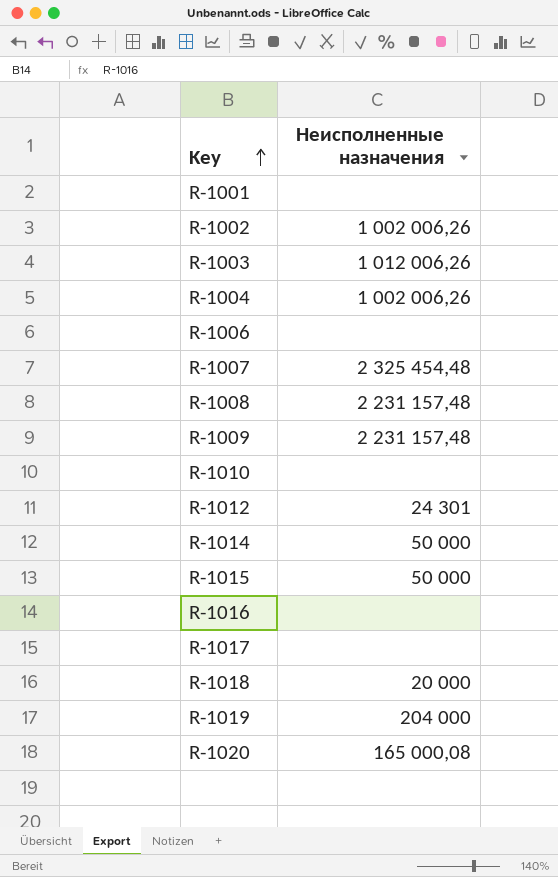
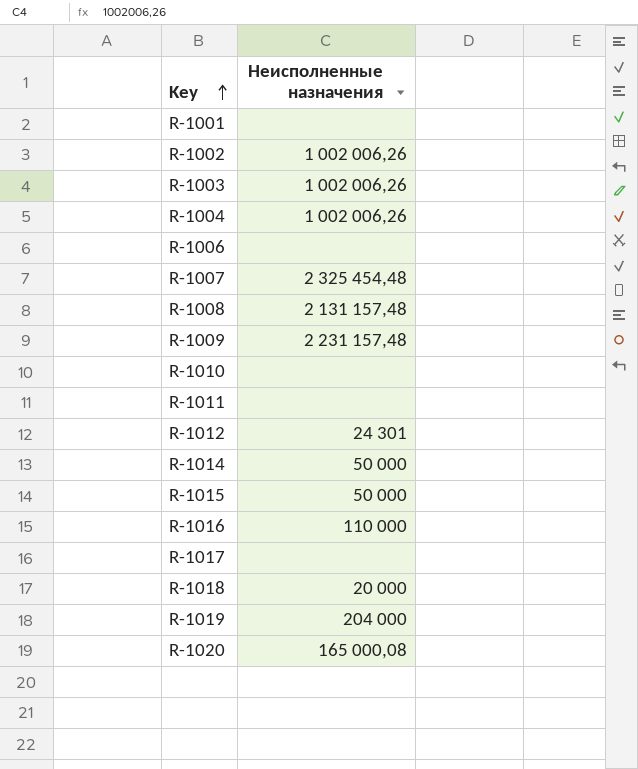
R-1003 | Неисполненные назначения: 1 012 006,26 -> 1 002 006,26
R-1008 | Неисполненные назначения: 2 231 157,48 -> 2 131 157,48
row R-1011: none -> none
R-1016 | Неисполненные назначения: none -> 110 000

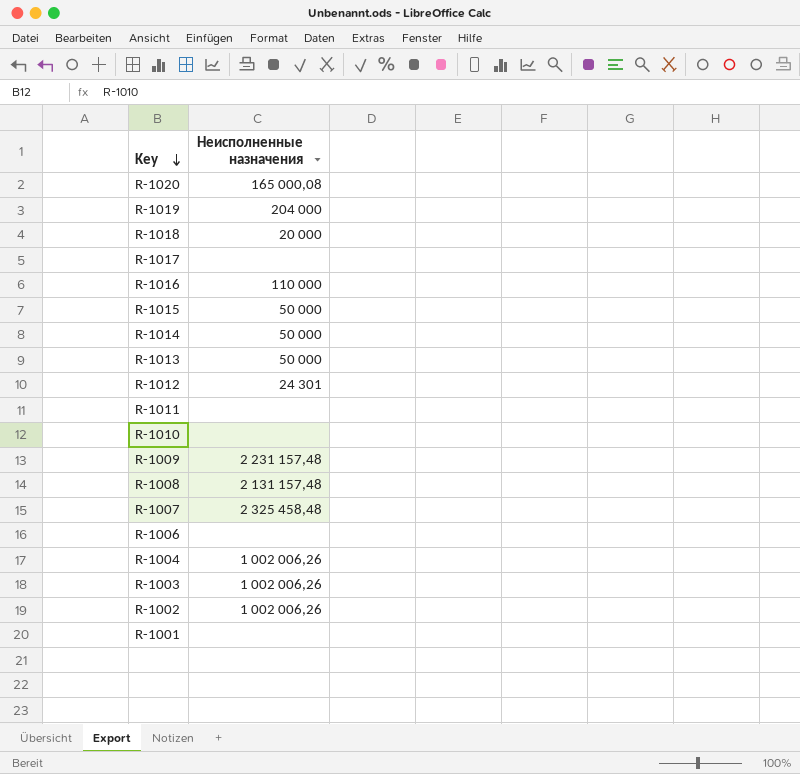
row order: Key ascending -> Key descending
row R-1013: none -> 50 000
R-1007 | Неисполненные назначения: 2 325 454,48 -> 2 325 458,48

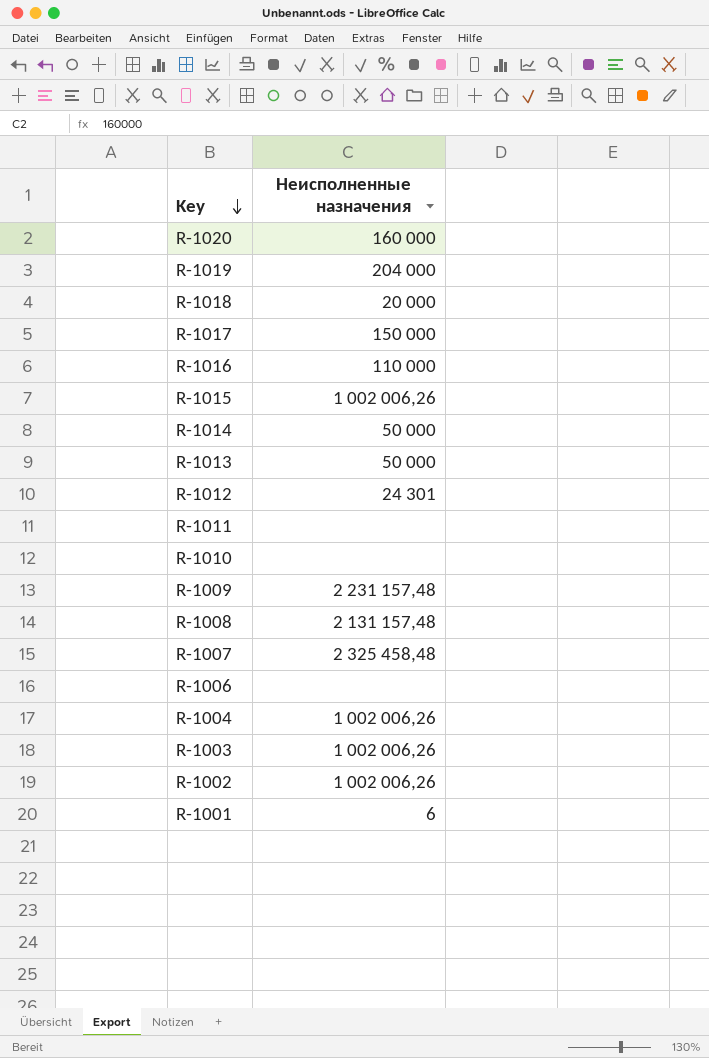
R-1020 | Неисполненные назначения: 165 000,08 -> 160 000
R-1017 | Неисполненные назначения: none -> 150 000
R-1015 | Неисполненные назначения: 50 000 -> 1 002 006,26
R-1001 | Неисполненные назначения: none -> 6

